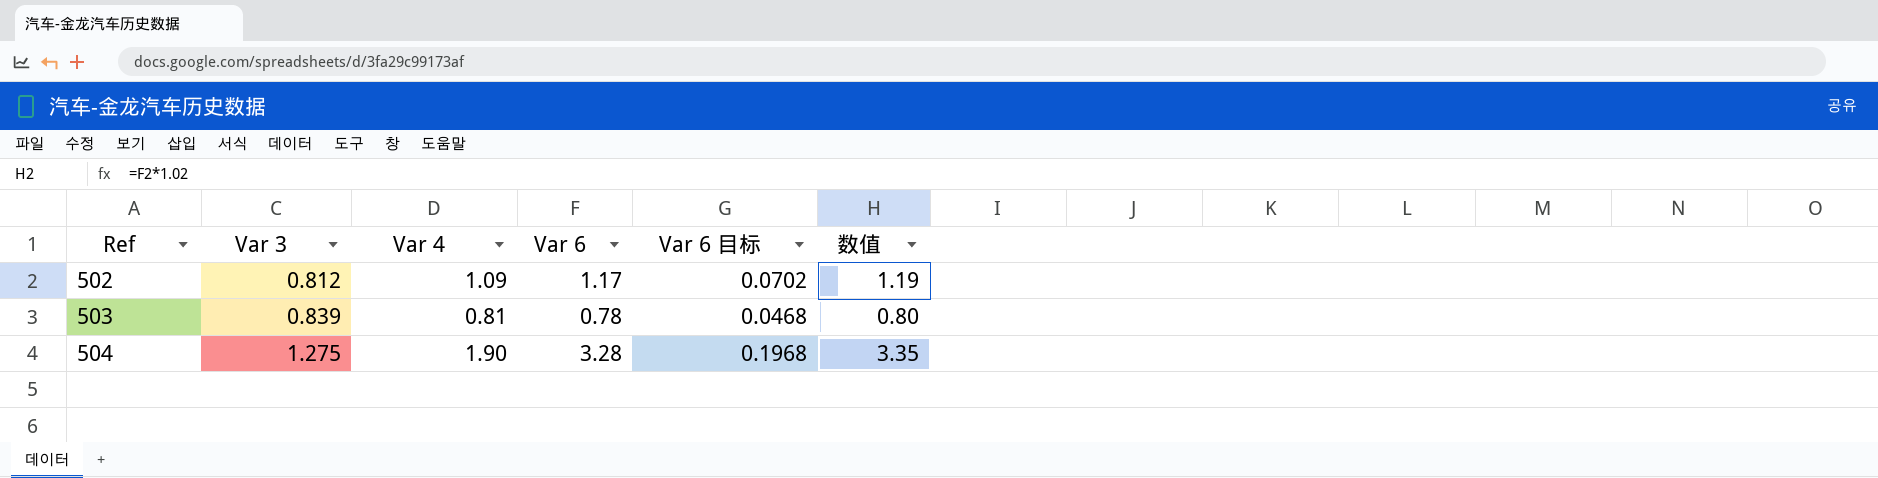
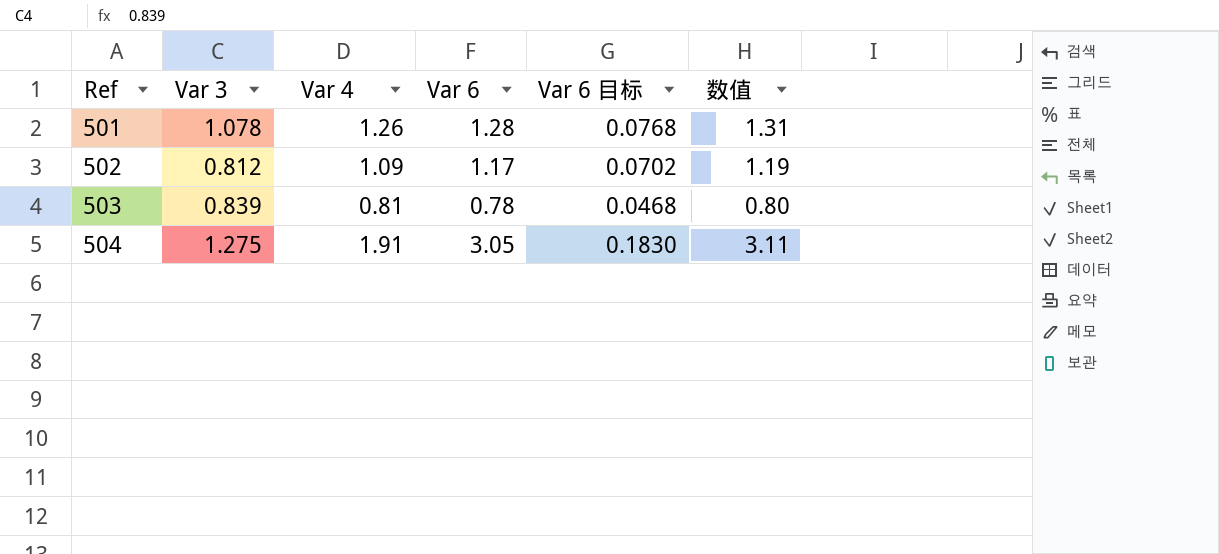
row 501: none -> 1.078 | 1.26 | 1.28 | 0.0768 | 1.31
504 | Var 4: 1.90 -> 1.91
504 | Var 6: 3.28 -> 3.05
504 | Var 6 目标: 0.1968 -> 0.1830
504 | 数值: 3.35 -> 3.11

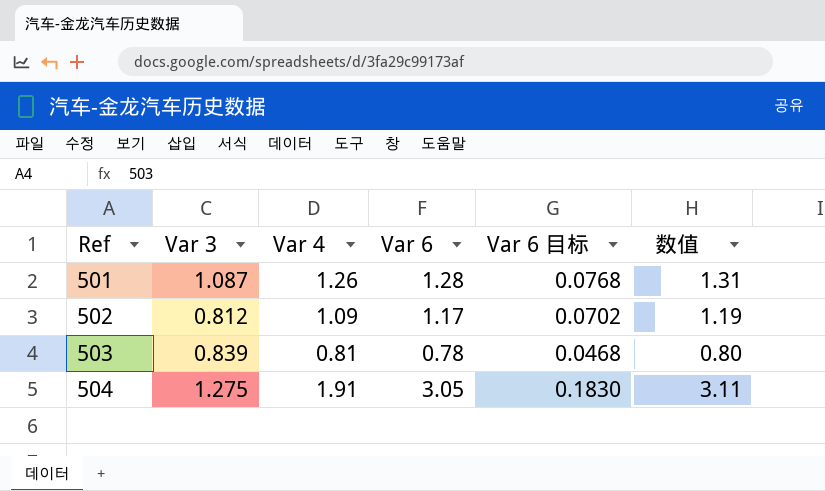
501 | Var 3: 1.078 -> 1.087

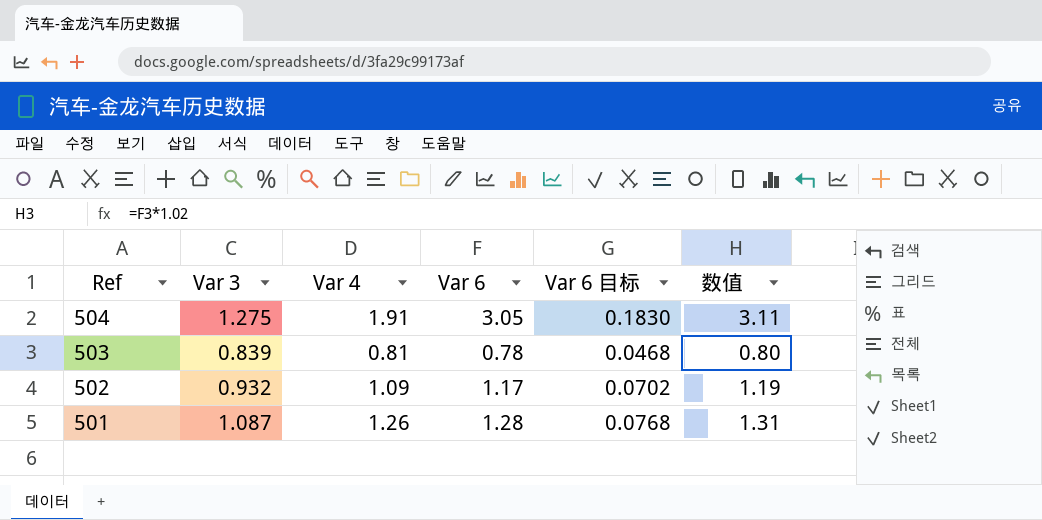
row order: Ref ascending -> Ref descending
502 | Var 3: 0.812 -> 0.932

